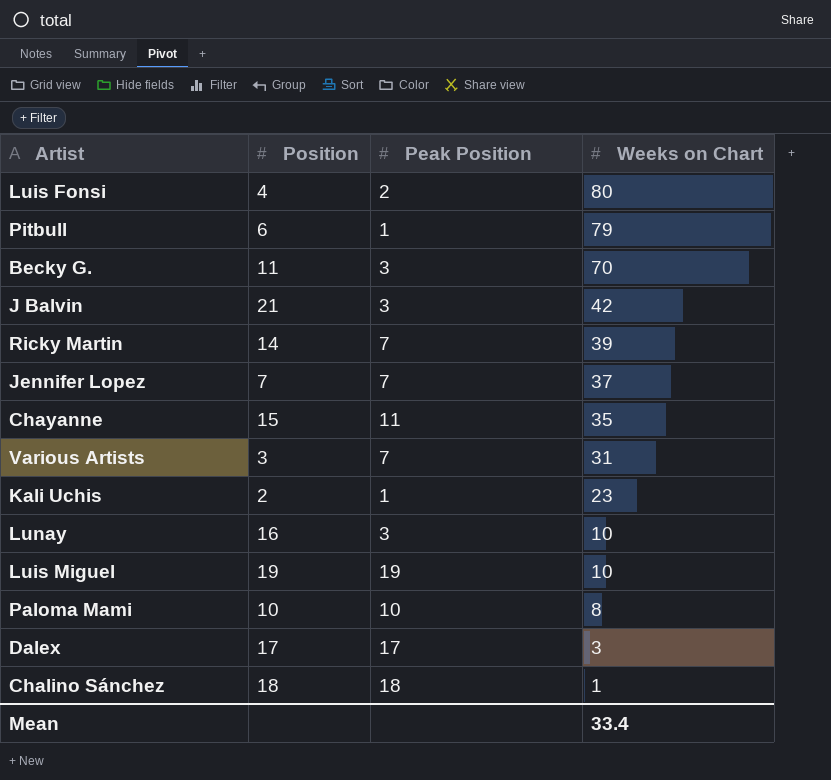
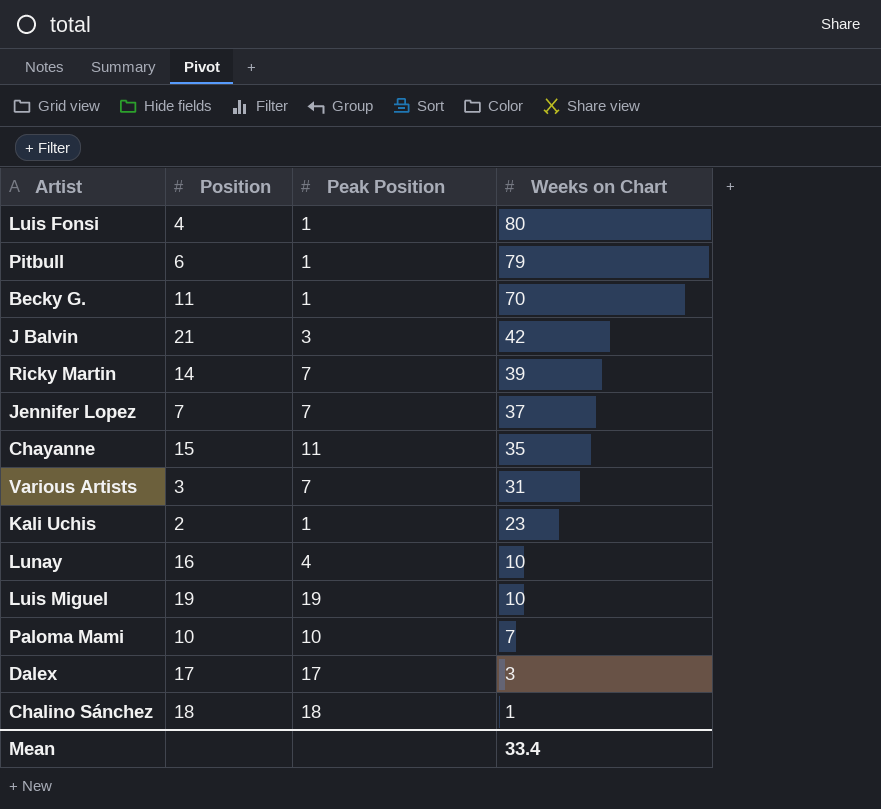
Luis Fonsi | Peak Position: 2 -> 1
Becky G. | Peak Position: 3 -> 1
Lunay | Peak Position: 3 -> 4
Paloma Mami | Weeks on Chart: 8 -> 7

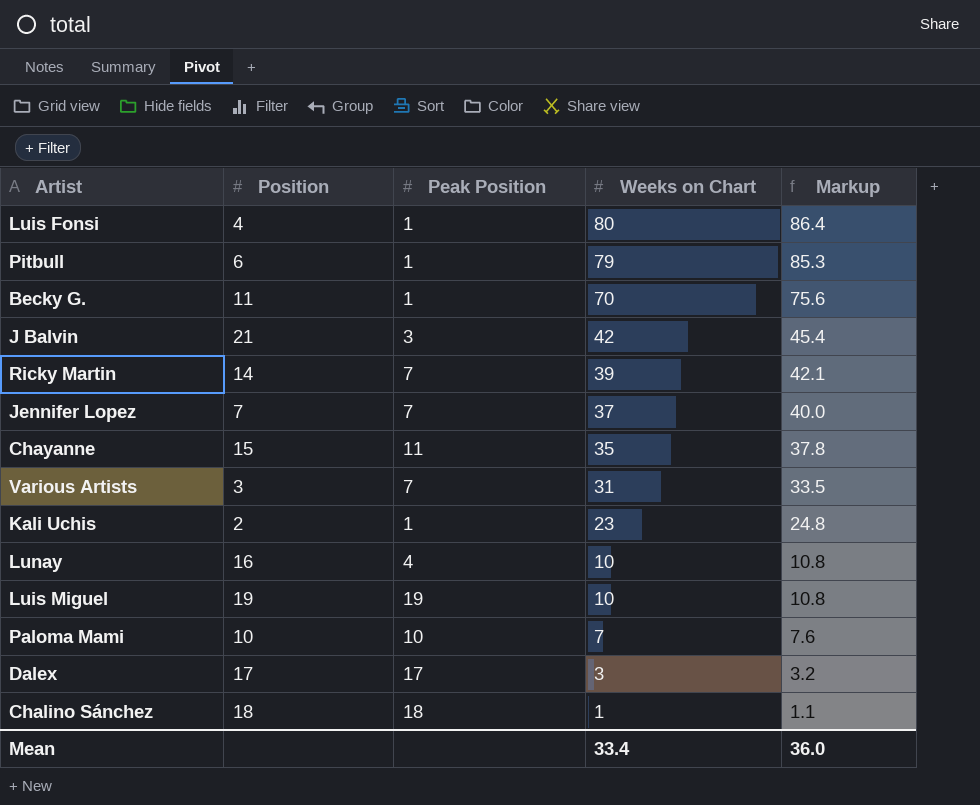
column Markup | formula: none -> [Weeks on Chart] * 1.08

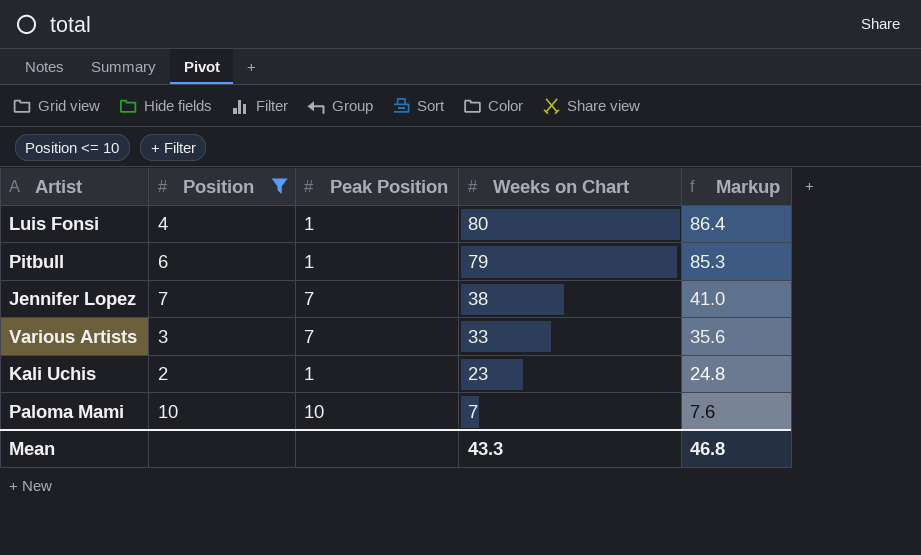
filter: none -> Position <= 10
Jennifer Lopez | Weeks on Chart: 37 -> 38
Jennifer Lopez | Markup: 40.0 -> 41.0
Various Artists | Weeks on Chart: 31 -> 33
Various Artists | Markup: 33.5 -> 35.6
Mean | Weeks on Chart: 33.4 -> 43.3
Mean | Markup: 36.0 -> 46.8

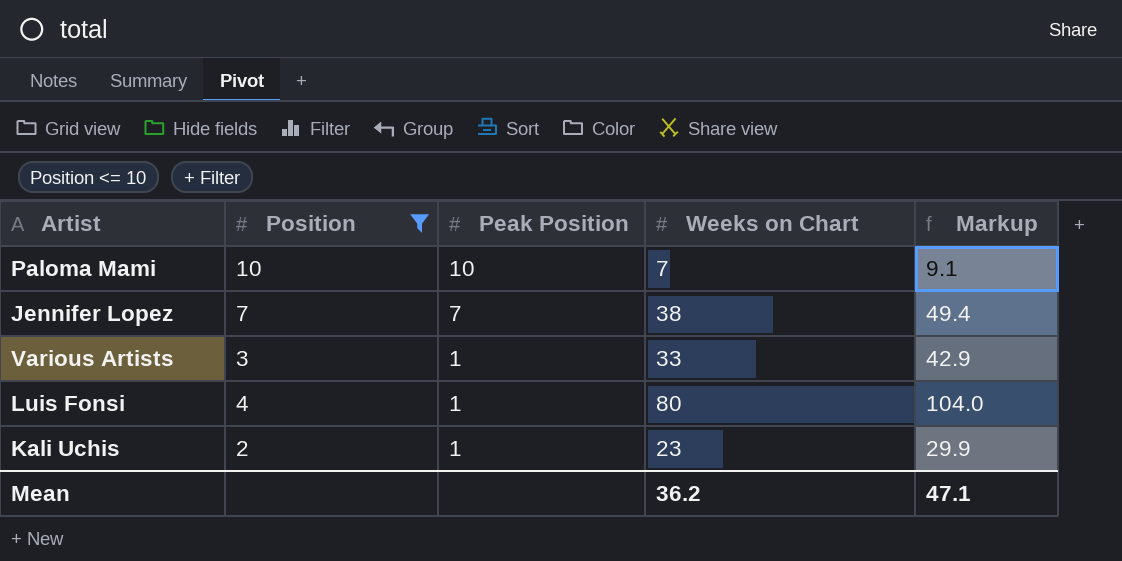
row order: Weeks on Chart descending -> Peak Position descending
column Markup | formula: [Weeks on Chart] * 1.08 -> [Weeks on Chart] * 1.3
row Pitbull: 6 | 1 | 79 | 85.3 -> none
Various Artists | Peak Position: 7 -> 1
Mean | Weeks on Chart: 43.3 -> 36.2
Mean | Markup: 46.8 -> 47.1

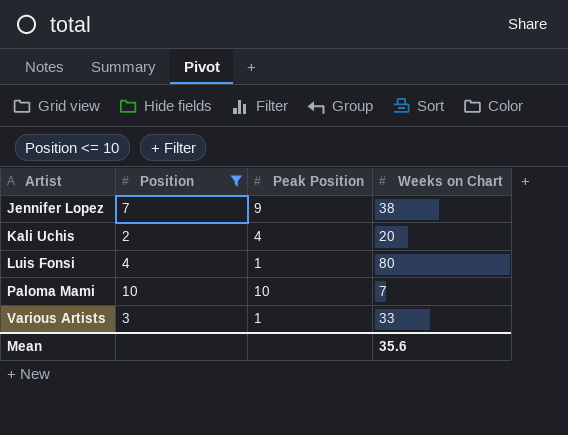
row order: Peak Position descending -> Artist ascending
column Markup | formula: [Weeks on Chart] * 1.3 -> none
Jennifer Lopez | Peak Position: 7 -> 9
Kali Uchis | Peak Position: 1 -> 4
Kali Uchis | Weeks on Chart: 23 -> 20
Mean | Weeks on Chart: 36.2 -> 35.6

